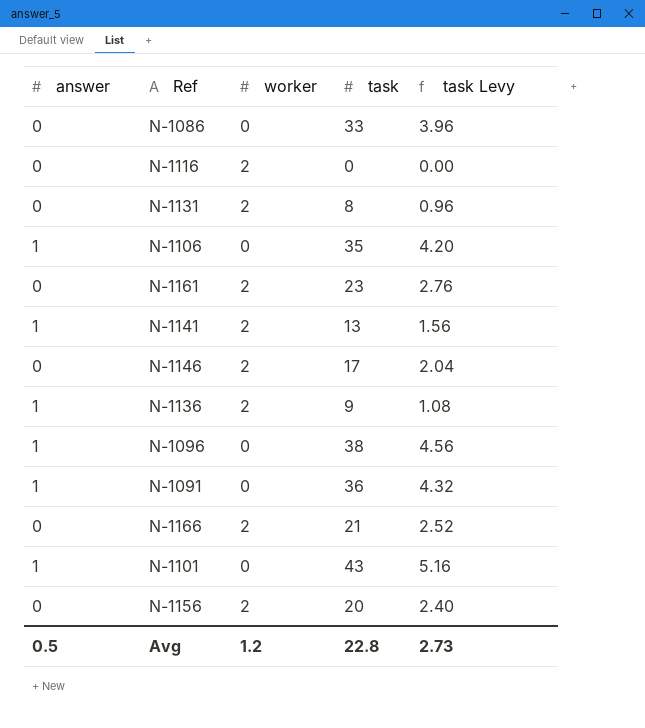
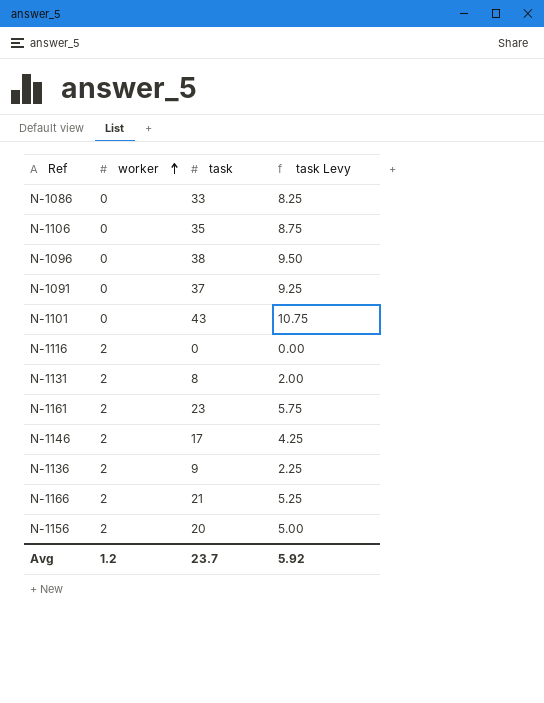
row order: none -> worker ascending
column answer | position: 1 -> none
column task Levy | formula: [task] * 0.12 -> [task] * 0.25
row N-1141: 1 | 2 | 13 | 1.56 -> none
N-1091 | task: 36 -> 37
Avg | task: 22.8 -> 23.7
Avg | task Levy: 2.73 -> 5.92

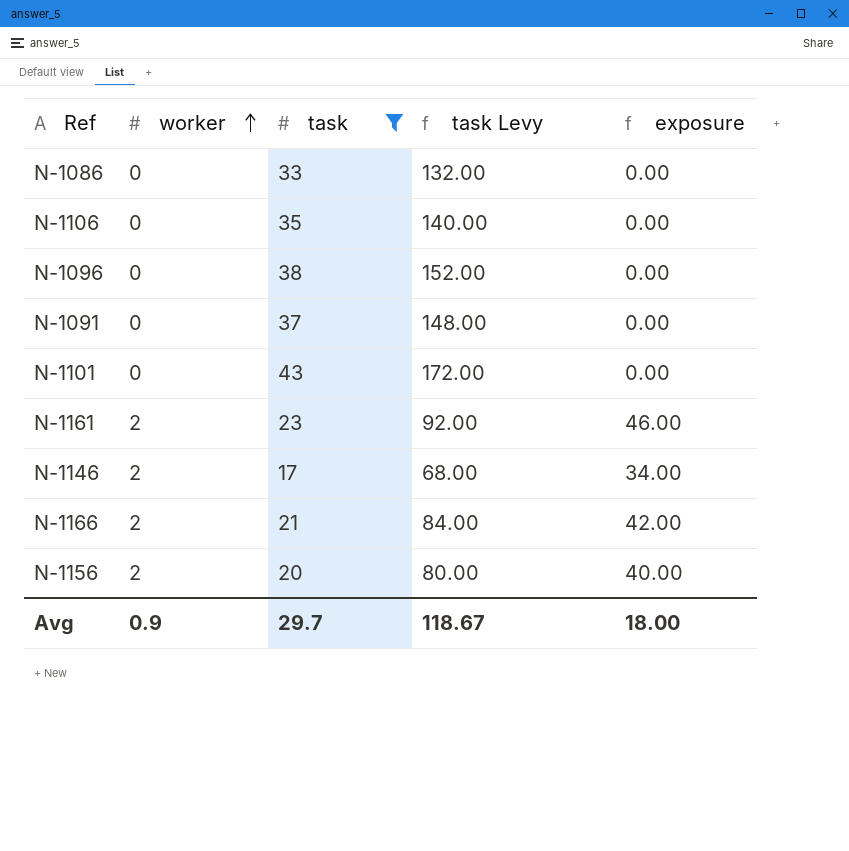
filter: none -> task >= 17
column task Levy | formula: [task] * 0.25 -> [task] * 4
column exposure | formula: none -> [worker] * [task]
Avg | worker: 1.2 -> 0.9
Avg | task: 23.7 -> 29.7
Avg | task Levy: 5.92 -> 118.67

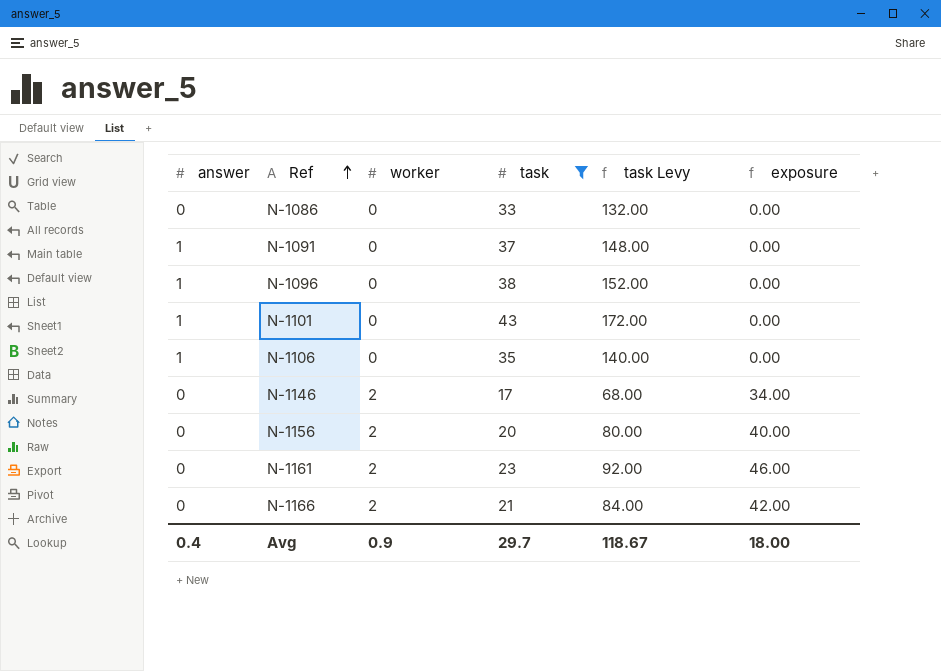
row order: worker ascending -> Ref ascending
column answer | position: none -> 1

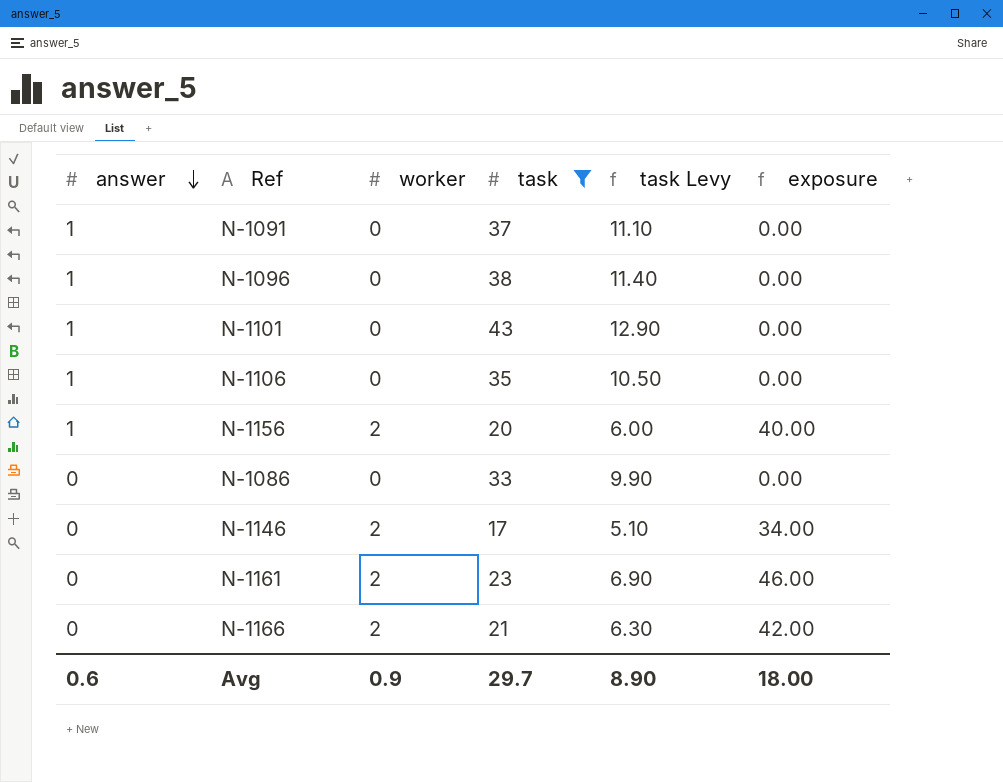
row order: Ref ascending -> answer descending
column task Levy | formula: [task] * 4 -> [task] * 0.3
N-1156 | answer: 0 -> 1
Avg | answer: 0.4 -> 0.6
Avg | task Levy: 118.67 -> 8.90

